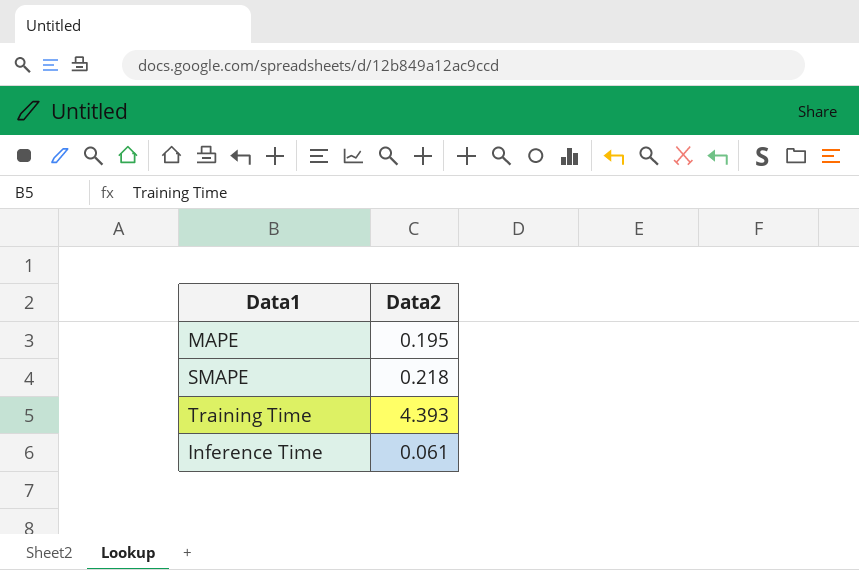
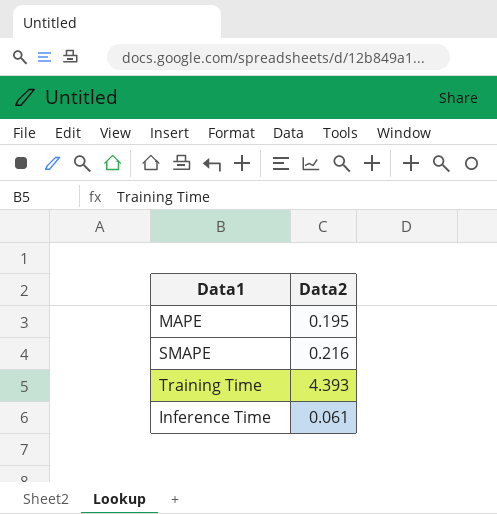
SMAPE | Data2: 0.218 -> 0.216

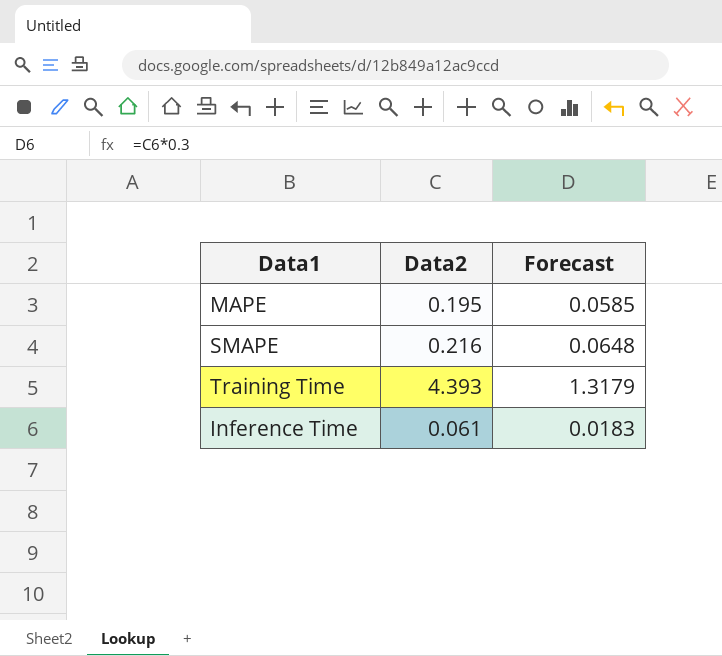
column Forecast | formula: none -> [Data2] * 0.3

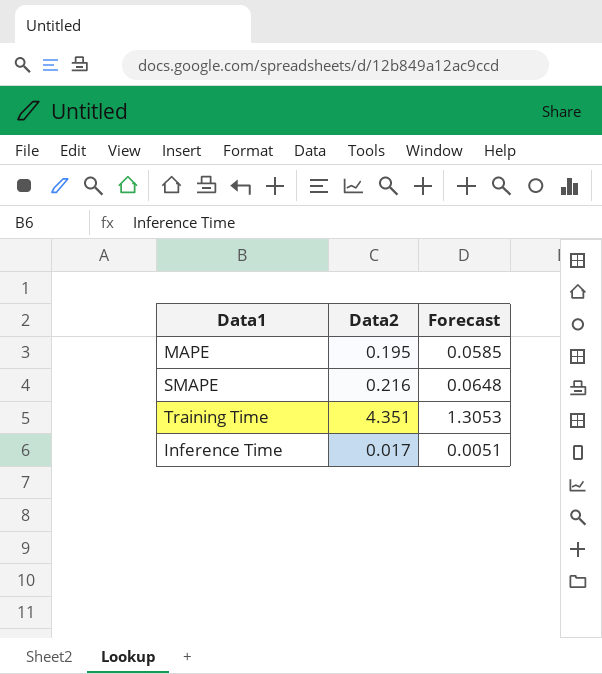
Training Time | Data2: 4.393 -> 4.351
Training Time | Forecast: 1.3179 -> 1.3053
Inference Time | Data2: 0.061 -> 0.017
Inference Time | Forecast: 0.0183 -> 0.0051

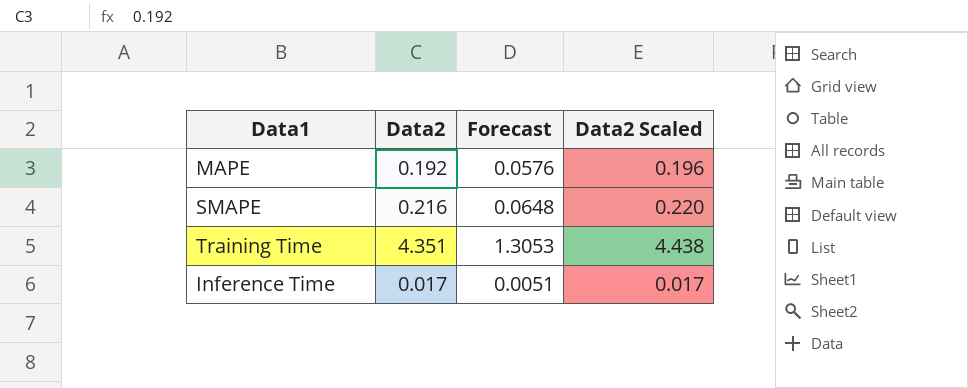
column Data2 Scaled | formula: none -> [Data2] * 1.02
MAPE | Data2: 0.195 -> 0.192
MAPE | Forecast: 0.0585 -> 0.0576

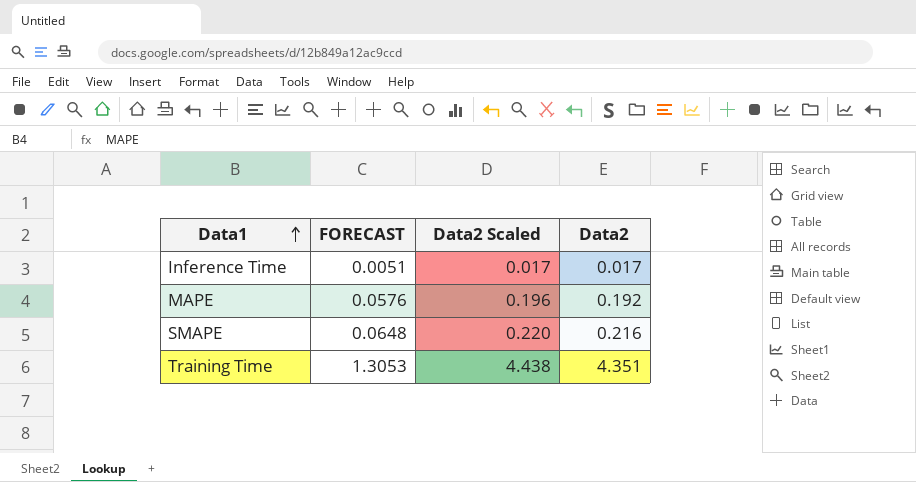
row order: none -> Data1 ascending
column name: Forecast -> FORECAST
column Data2 | position: 2 -> 4

